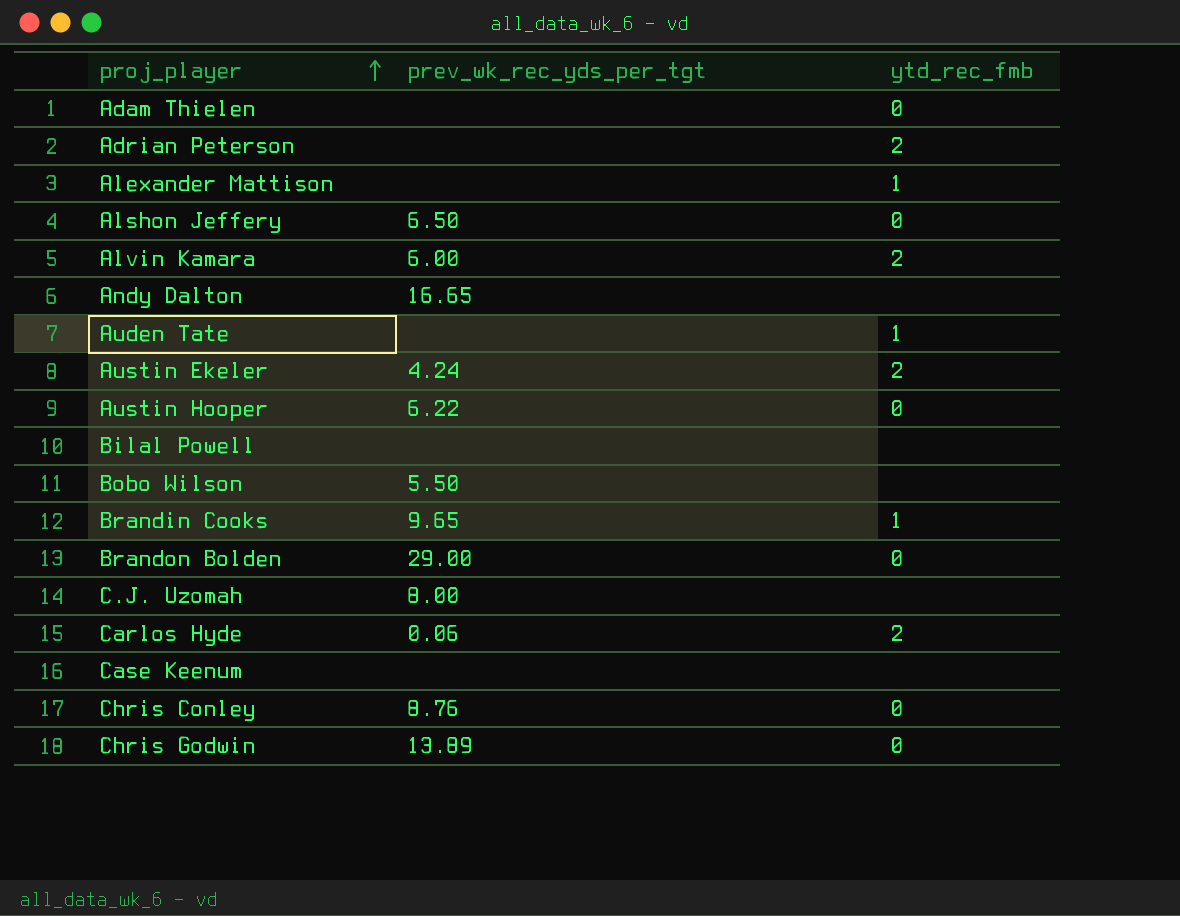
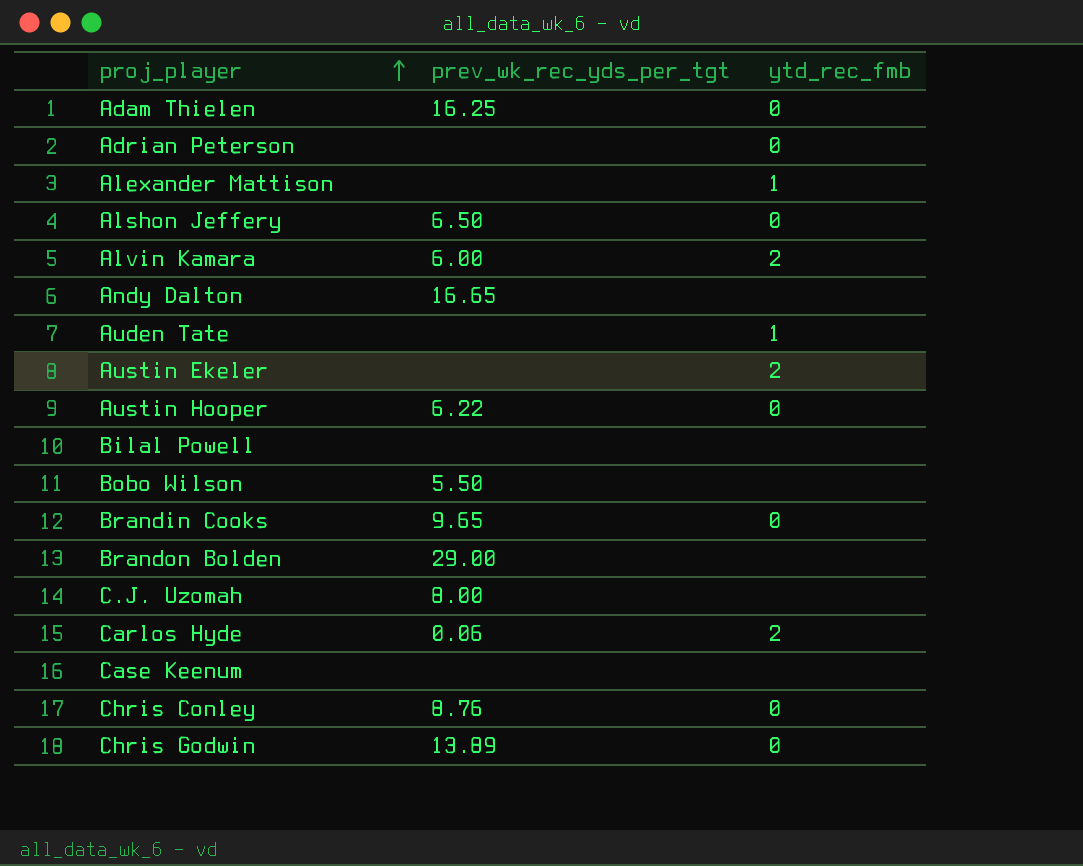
Adam Thielen | prev_wk_rec_yds_per_tgt: none -> 16.25
Adrian Peterson | ytd_rec_fmb: 2 -> 0
Austin Ekeler | prev_wk_rec_yds_per_tgt: 4.24 -> none
Brandin Cooks | ytd_rec_fmb: 1 -> 0
Brandon Bolden | ytd_rec_fmb: 0 -> none

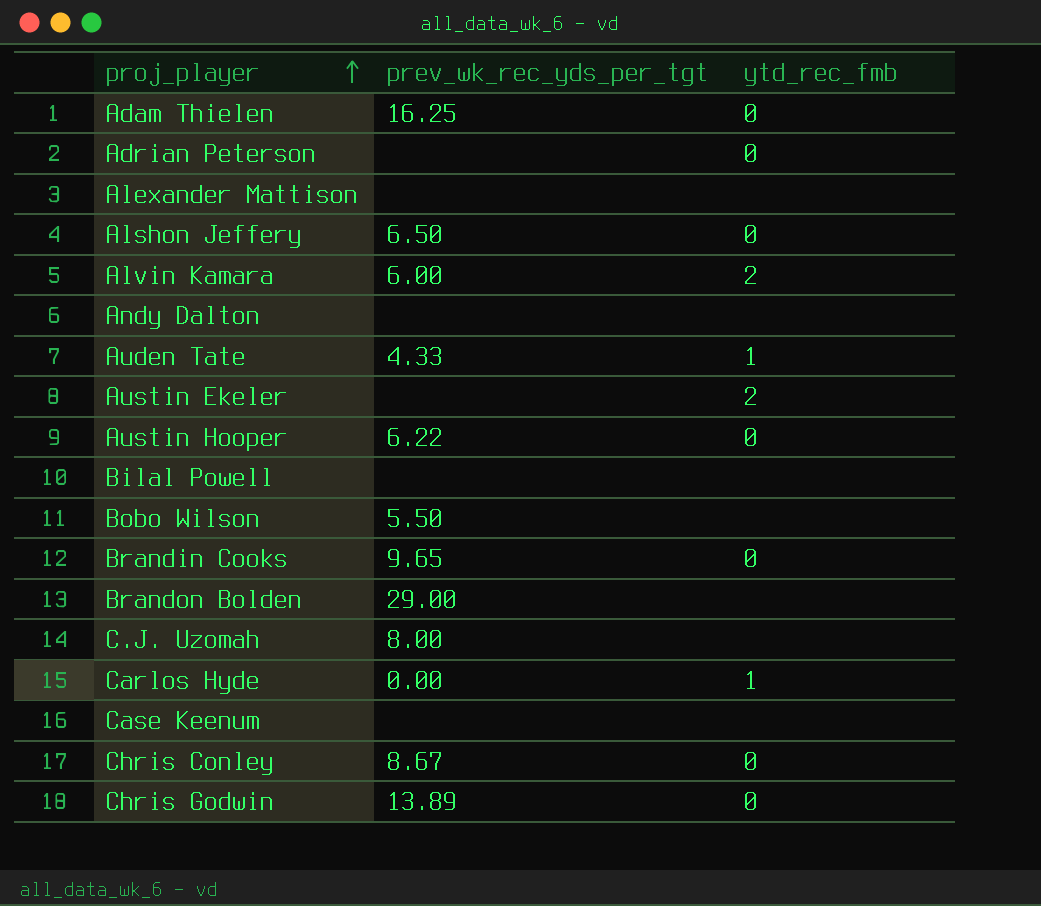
Alexander Mattison | ytd_rec_fmb: 1 -> none
Andy Dalton | prev_wk_rec_yds_per_tgt: 16.65 -> none
Auden Tate | prev_wk_rec_yds_per_tgt: none -> 4.33
Carlos Hyde | prev_wk_rec_yds_per_tgt: 0.06 -> 0.00
Carlos Hyde | ytd_rec_fmb: 2 -> 1
Chris Conley | prev_wk_rec_yds_per_tgt: 8.76 -> 8.67

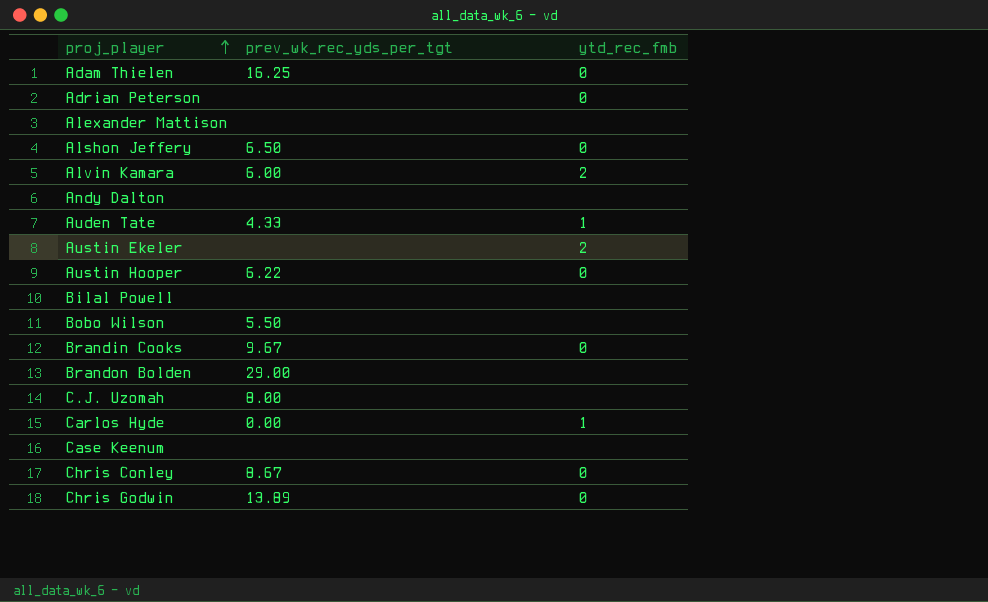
Brandin Cooks | prev_wk_rec_yds_per_tgt: 9.65 -> 9.67

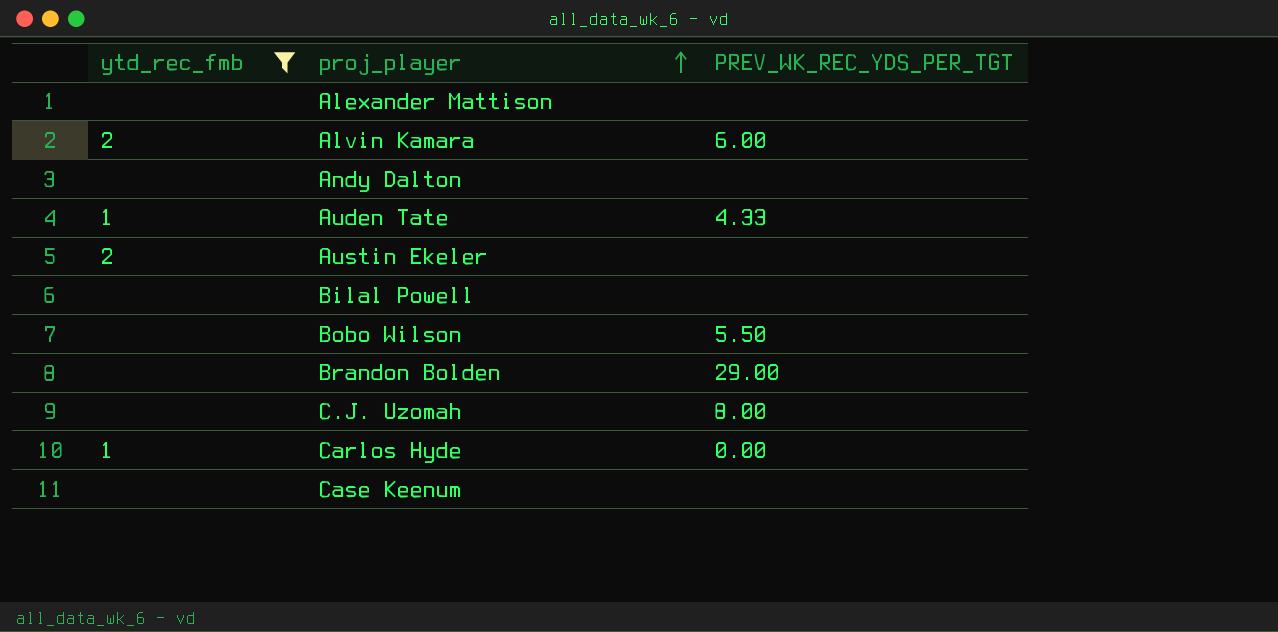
filter: none -> ytd_rec_fmb != 0
column ytd_rec_fmb | position: 3 -> 1
column name: prev_wk_rec_yds_per_tgt -> PREV_WK_REC_YDS_PER_TGT

